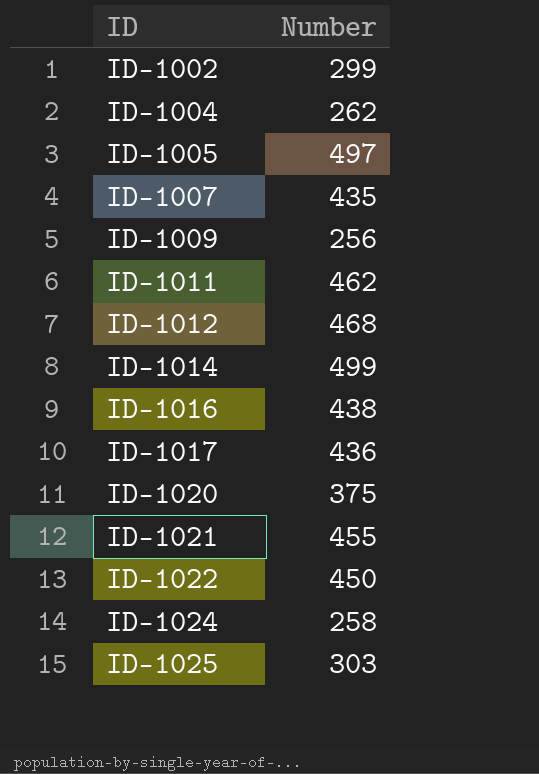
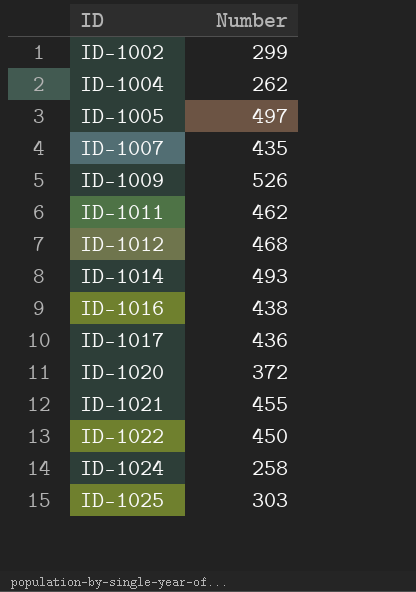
ID-1009 | Number: 256 -> 526
ID-1014 | Number: 499 -> 493
ID-1020 | Number: 375 -> 372

